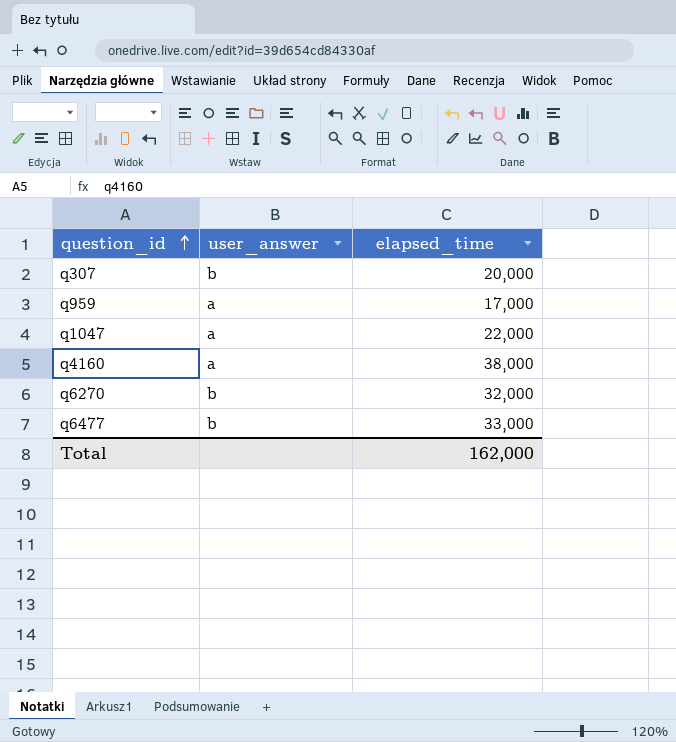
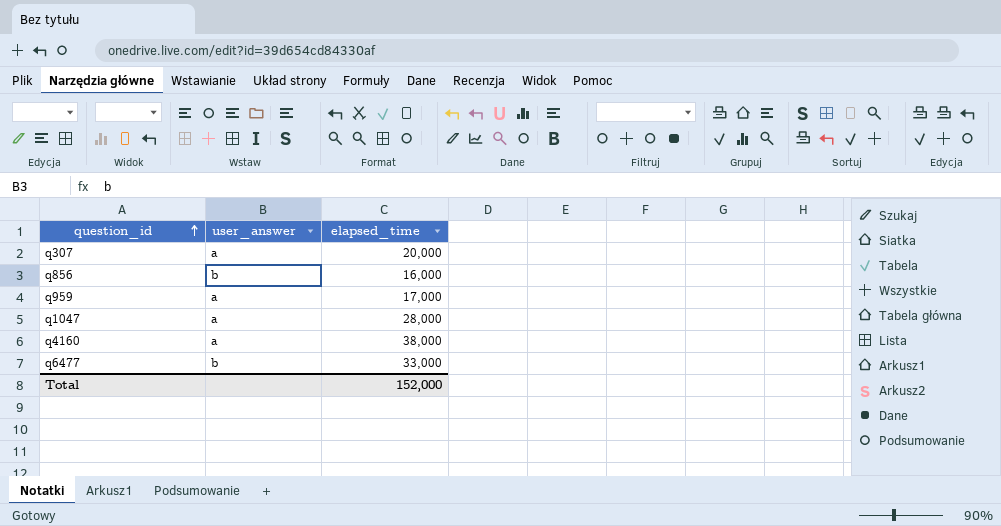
row q6270: b | 32,000 -> none
q307 | user_answer: b -> a
row q856: none -> b | 16,000
q1047 | elapsed_time: 22,000 -> 28,000
Total | elapsed_time: 162,000 -> 152,000

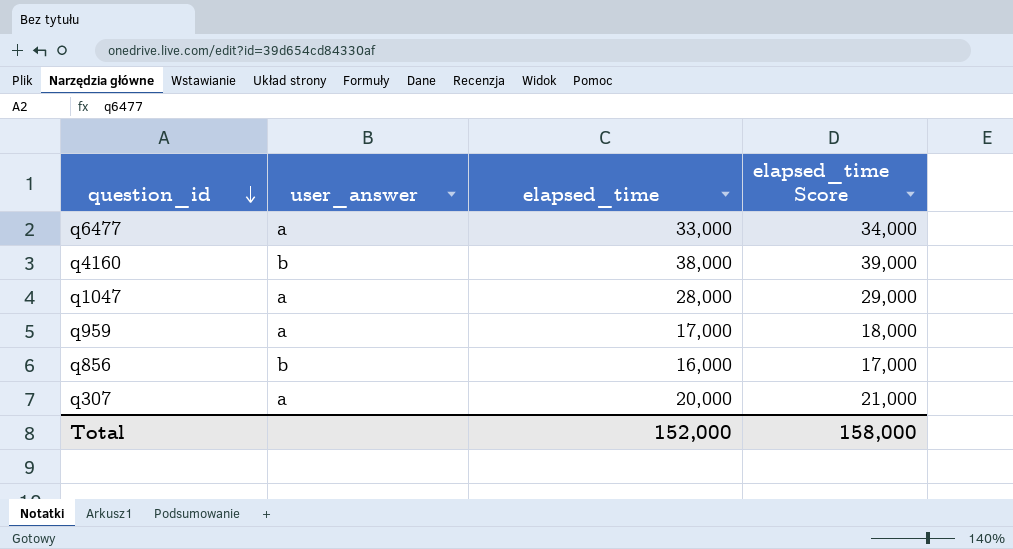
row order: question_id ascending -> question_id descending
column elapsed_time Score | formula: none -> [elapsed_time] + 1000
q6477 | user_answer: b -> a
q4160 | user_answer: a -> b

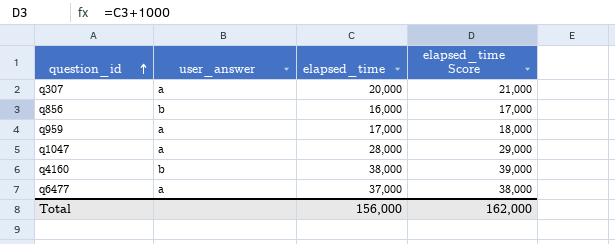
row order: question_id descending -> question_id ascending
q6477 | elapsed_time: 33,000 -> 37,000
q6477 | elapsed_time Score: 34,000 -> 38,000
Total | elapsed_time: 152,000 -> 156,000
Total | elapsed_time Score: 158,000 -> 162,000

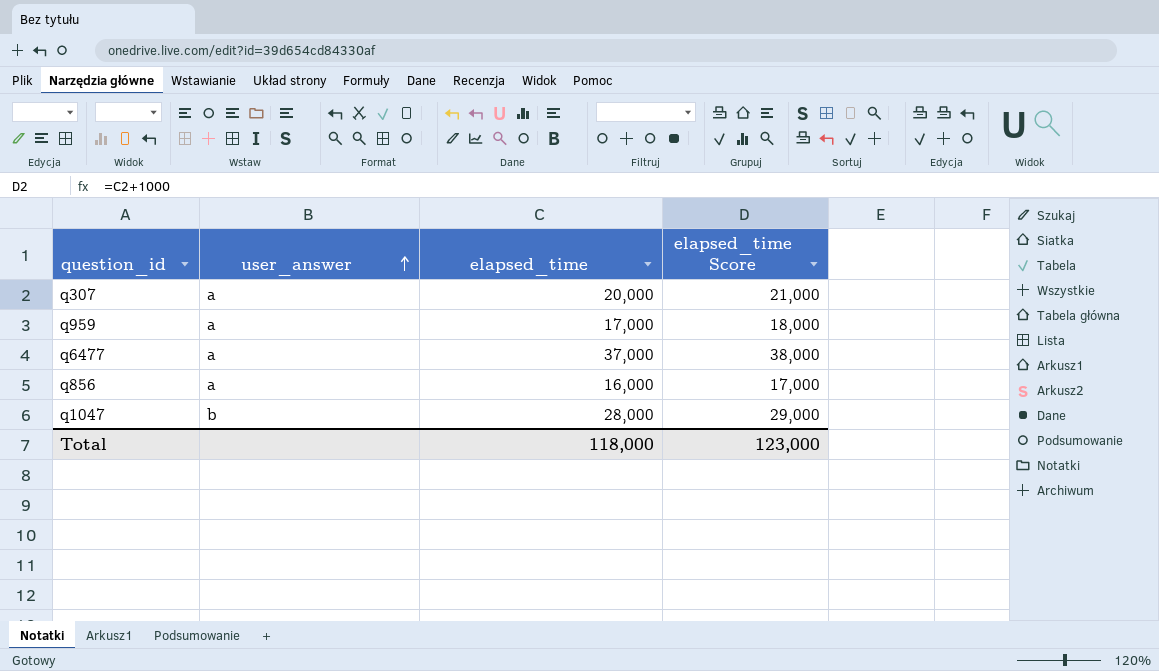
row order: question_id ascending -> user_answer ascending
row q4160: b | 38,000 | 39,000 -> none
q856 | user_answer: b -> a
q1047 | user_answer: a -> b
Total | elapsed_time: 156,000 -> 118,000
Total | elapsed_time Score: 162,000 -> 123,000

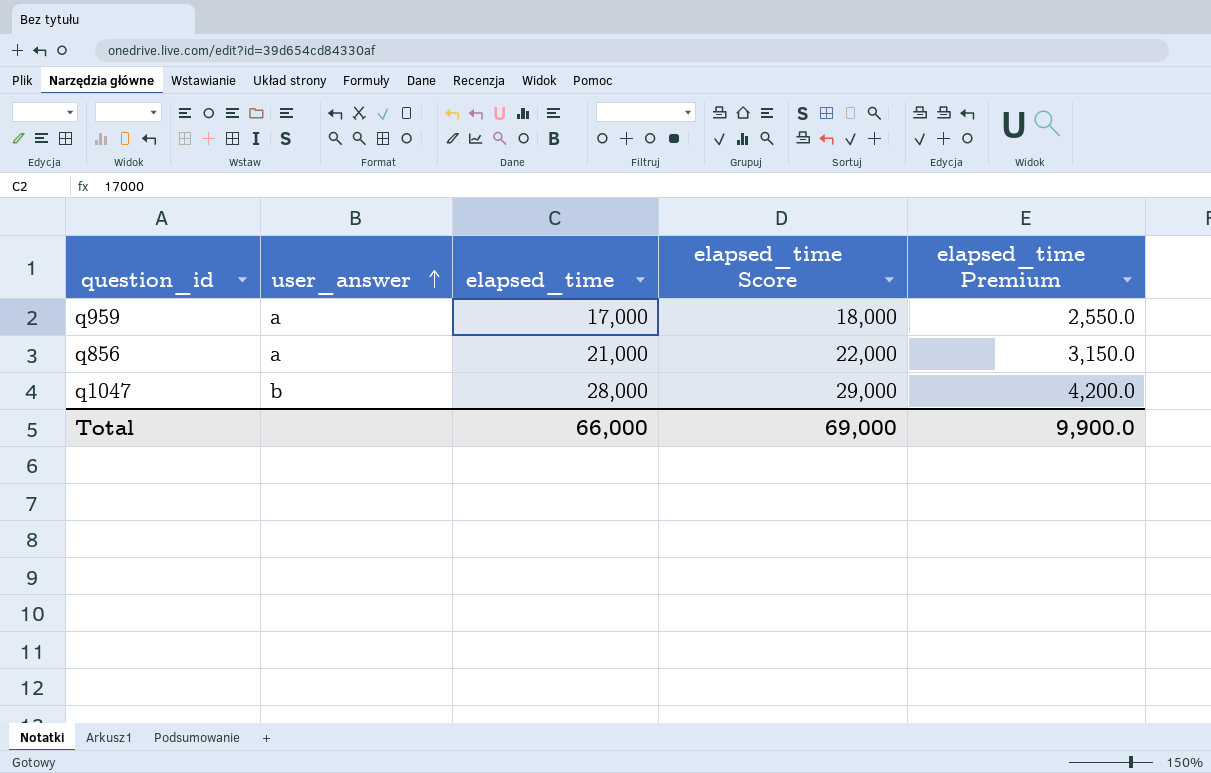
column elapsed_time Premium | formula: none -> [elapsed_time] * 0.15
row q307: a | 20,000 | 21,000 -> none
row q6477: a | 37,000 | 38,000 -> none
q856 | elapsed_time: 16,000 -> 21,000
q856 | elapsed_time Score: 17,000 -> 22,000
Total | elapsed_time: 118,000 -> 66,000
Total | elapsed_time Score: 123,000 -> 69,000

